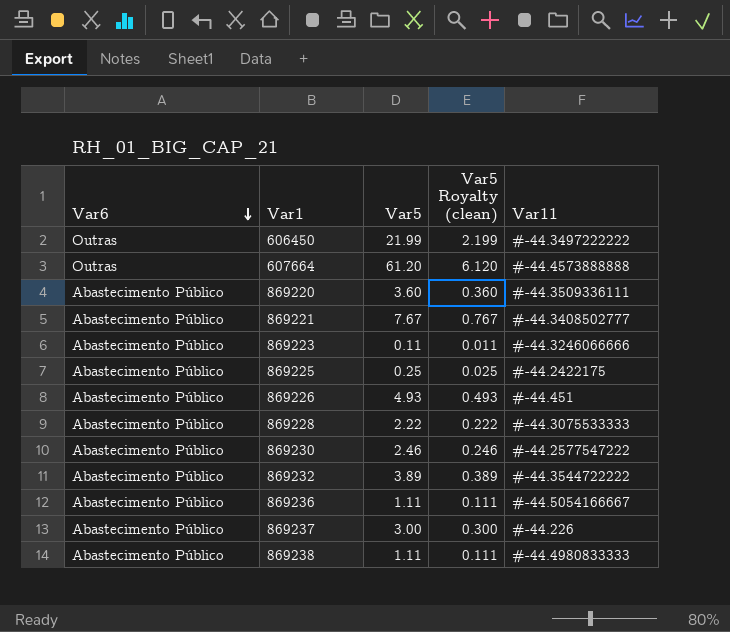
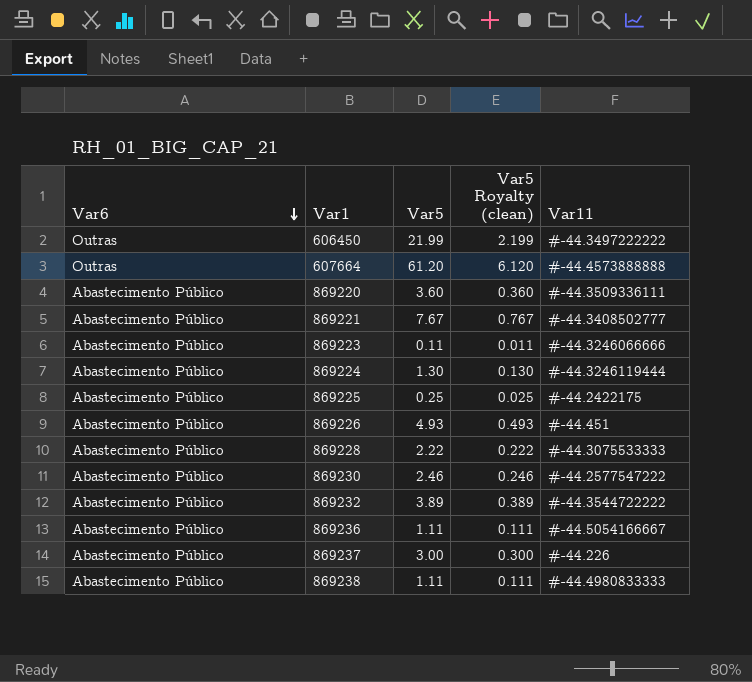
row 869224: none -> Abastecimento Público | 1.30 | 0.130 | #-44.3246119444

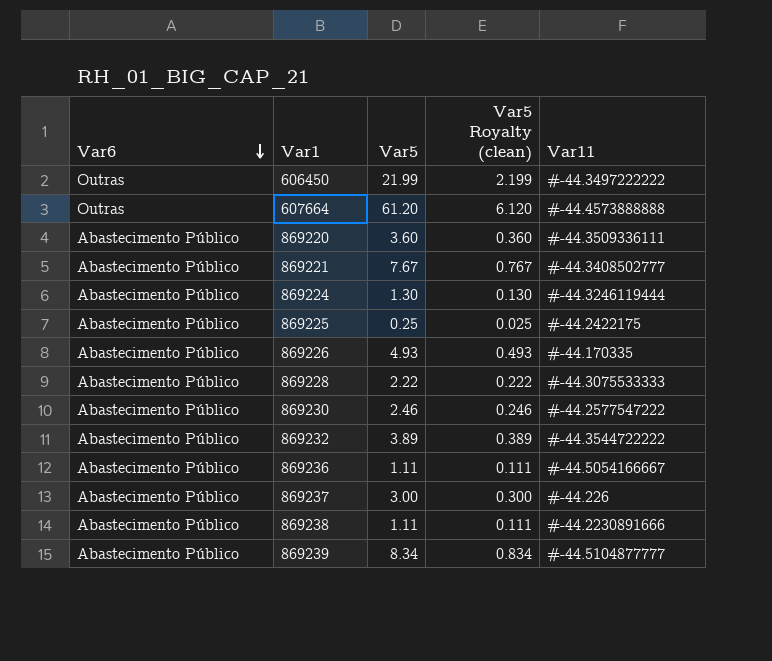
row 869223: Abastecimento Público | 0.11 | 0.011 | #-44.3246066666 -> none
869226 | Var11: #-44.451 -> #-44.170335
869238 | Var11: #-44.4980833333 -> #-44.2230891666
row 869239: none -> Abastecimento Público | 8.34 | 0.834 | #-44.5104877777

